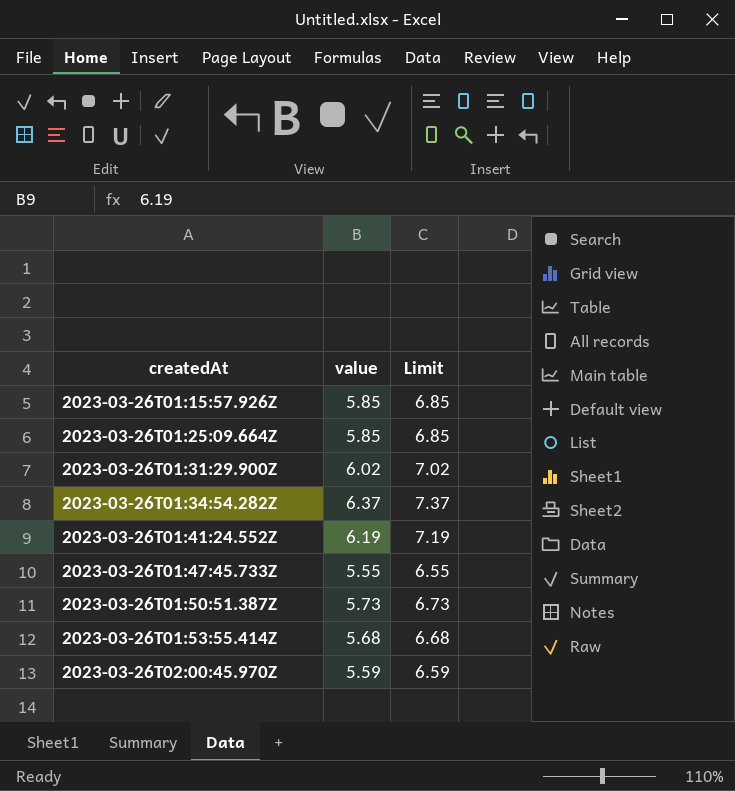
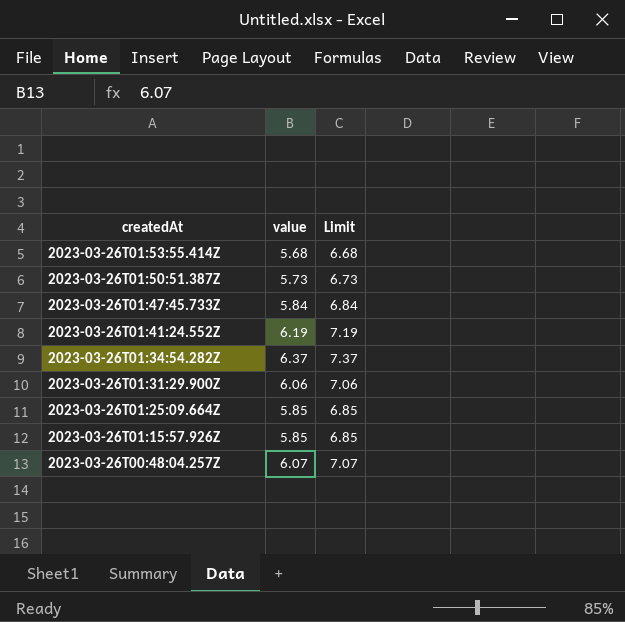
row order: createdAt ascending -> createdAt descending
row 2023-03-26T02:00:45.970Z: 5.59 | 6.59 -> none
2023-03-26T01:47:45.733Z | value: 5.55 -> 5.84
2023-03-26T01:47:45.733Z | Limit: 6.55 -> 6.84
2023-03-26T01:31:29.900Z | value: 6.02 -> 6.06
2023-03-26T01:31:29.900Z | Limit: 7.02 -> 7.06
row 2023-03-26T00:48:04.257Z: none -> 6.07 | 7.07

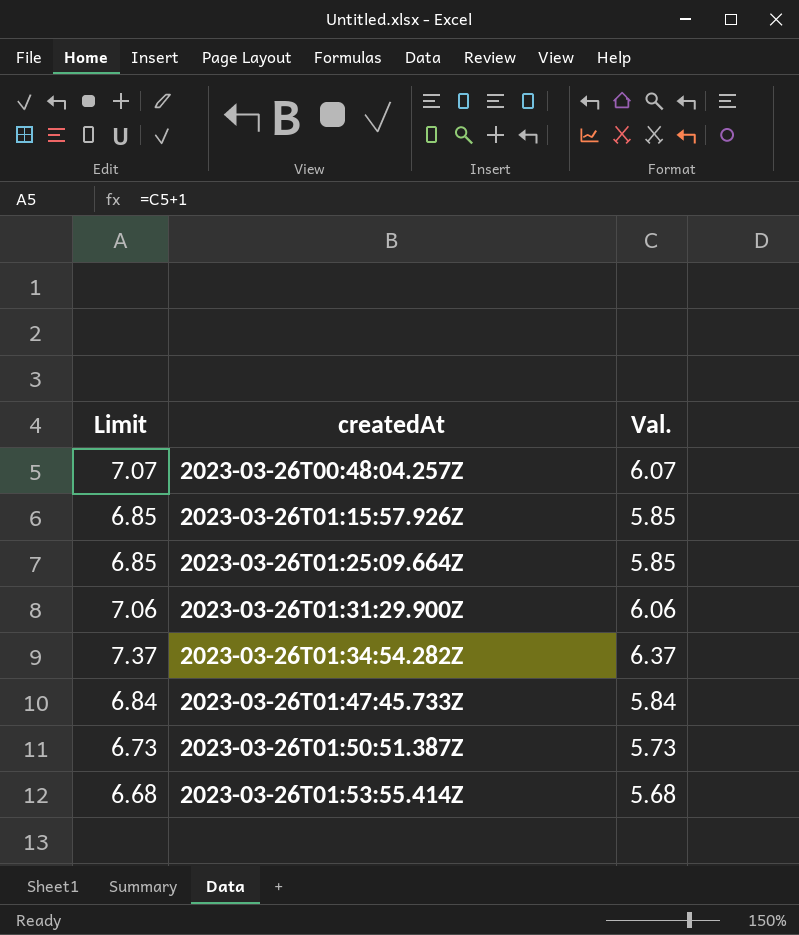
row order: createdAt descending -> createdAt ascending
column Limit | position: 3 -> 1
column name: value -> Val.
row 2023-03-26T01:41:24.552Z: 6.19 | 7.19 -> none

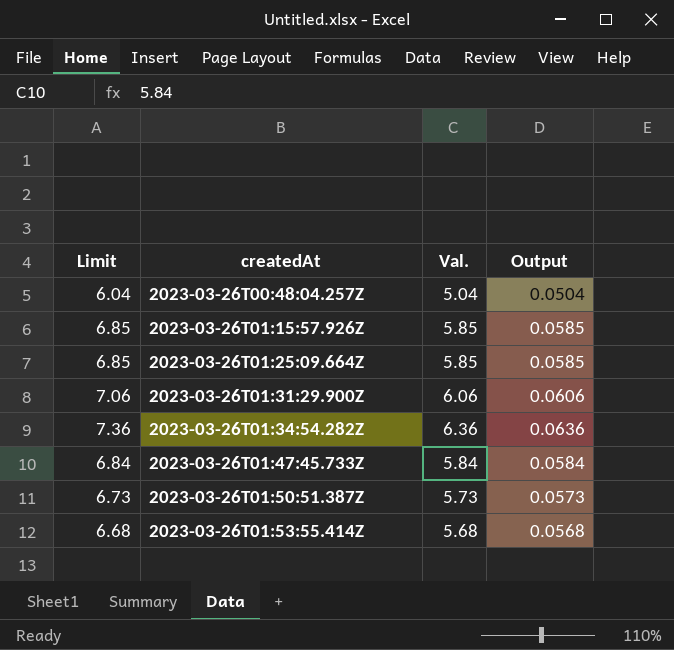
column Output | formula: none -> [Val.] * 0.01
2023-03-26T00:48:04.257Z | Limit: 7.07 -> 6.04
2023-03-26T00:48:04.257Z | Val.: 6.07 -> 5.04
2023-03-26T01:34:54.282Z | Limit: 7.37 -> 7.36
2023-03-26T01:34:54.282Z | Val.: 6.37 -> 6.36

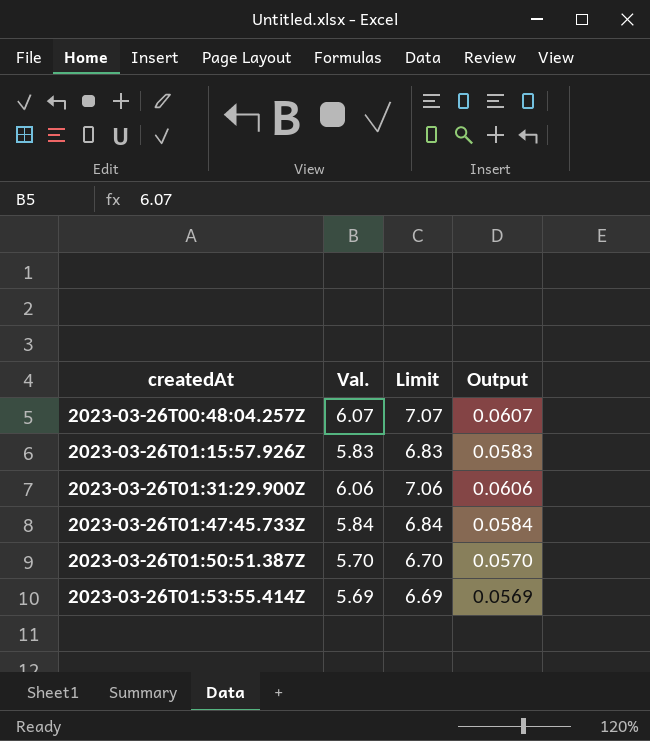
column Limit | position: 1 -> 3
row 2023-03-26T01:25:09.664Z: 6.85 | 5.85 | 0.0585 -> none
row 2023-03-26T01:34:54.282Z: 7.36 | 6.36 | 0.0636 -> none
2023-03-26T00:48:04.257Z | Val.: 5.04 -> 6.07
2023-03-26T00:48:04.257Z | Limit: 6.04 -> 7.07
2023-03-26T00:48:04.257Z | Output: 0.0504 -> 0.0607
2023-03-26T01:15:57.926Z | Val.: 5.85 -> 5.83
2023-03-26T01:15:57.926Z | Limit: 6.85 -> 6.83
2023-03-26T01:15:57.926Z | Output: 0.0585 -> 0.0583
2023-03-26T01:50:51.387Z | Val.: 5.73 -> 5.70
2023-03-26T01:50:51.387Z | Limit: 6.73 -> 6.70
2023-03-26T01:50:51.387Z | Output: 0.0573 -> 0.0570
2023-03-26T01:53:55.414Z | Val.: 5.68 -> 5.69
2023-03-26T01:53:55.414Z | Limit: 6.68 -> 6.69
2023-03-26T01:53:55.414Z | Output: 0.0568 -> 0.0569

